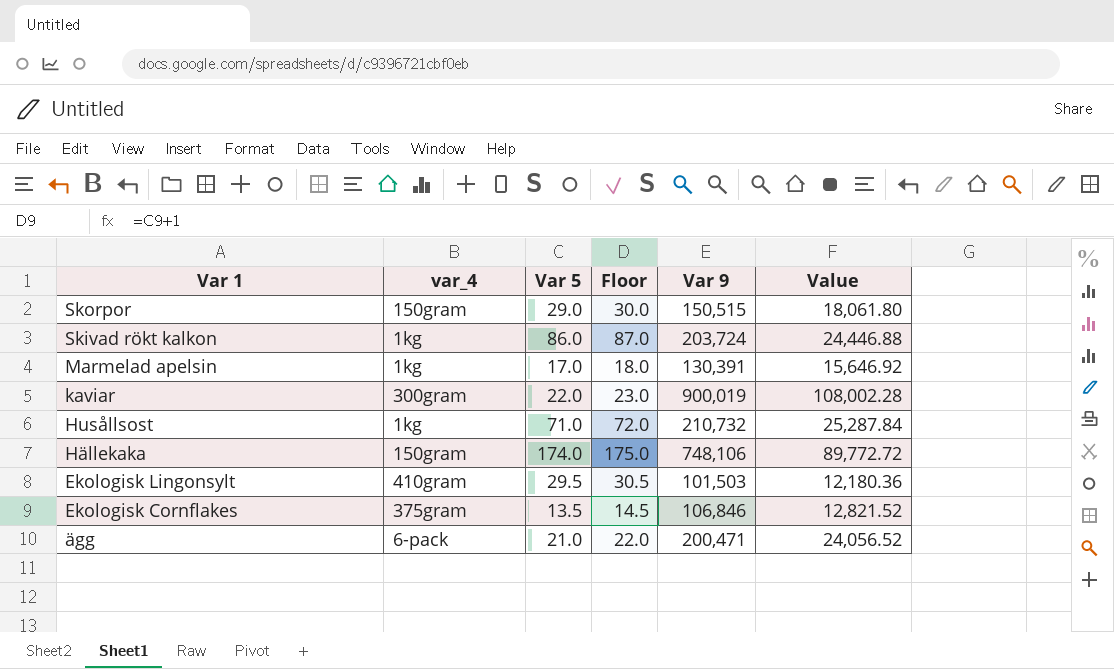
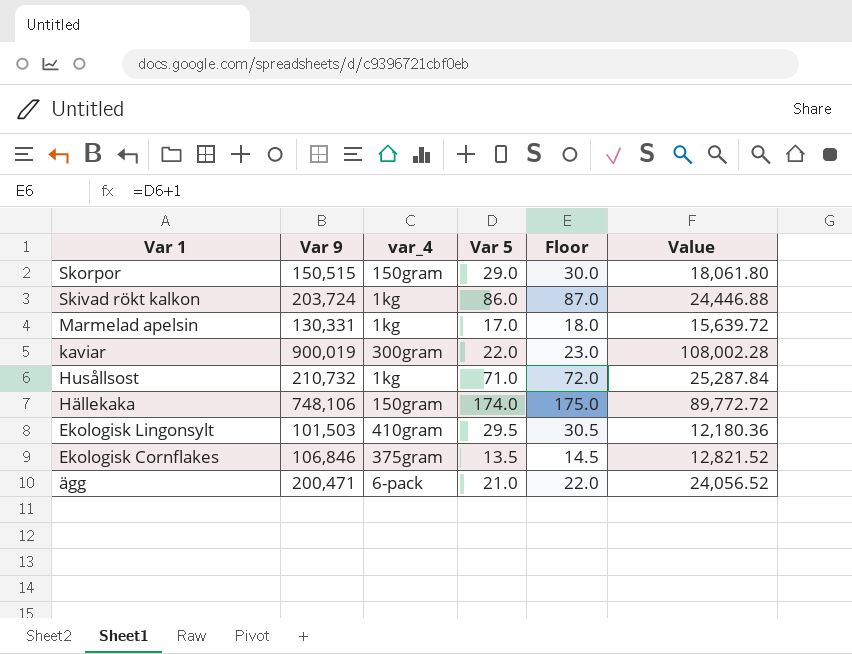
column Var 9 | position: 5 -> 2
Marmelad apelsin | Var 9: 130,391 -> 130,331
Marmelad apelsin | Value: 15,646.92 -> 15,639.72

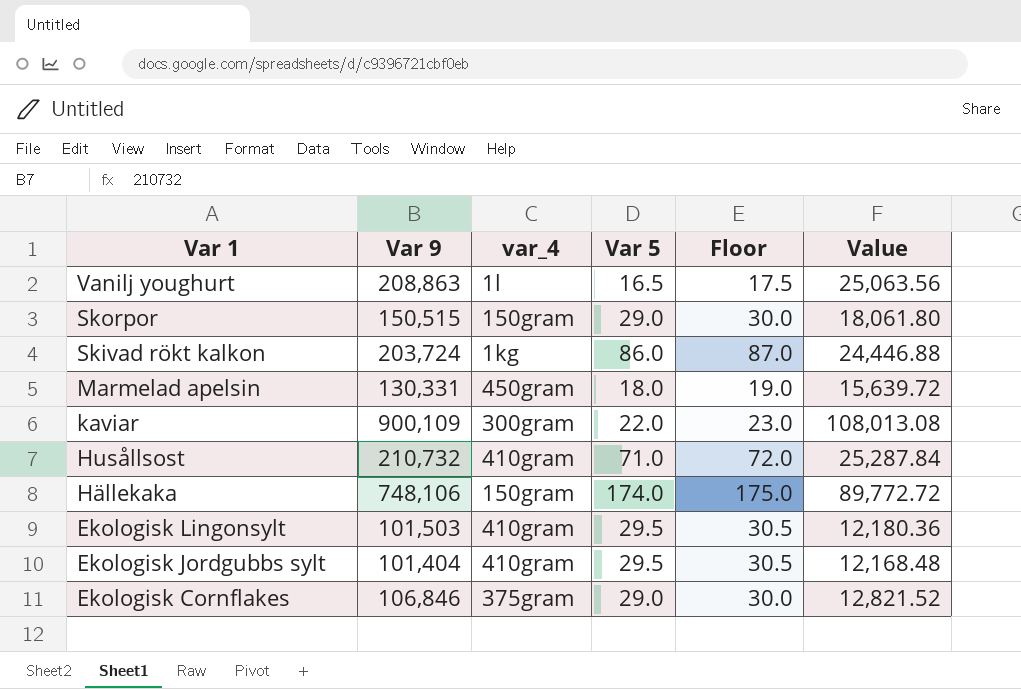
row ägg: 200,471 | 6-pack | 21.0 | 22.0 | 24,056.52 -> none
row Vanilj youghurt: none -> 208,863 | 1l | 16.5 | 17.5 | 25,063.56
Marmelad apelsin | var_4: 1kg -> 450gram
Marmelad apelsin | Var 5: 17.0 -> 18.0
Marmelad apelsin | Floor: 18.0 -> 19.0
kaviar | Var 9: 900,019 -> 900,109
kaviar | Value: 108,002.28 -> 108,013.08
Husållsost | var_4: 1kg -> 410gram
row Ekologisk Jordgubbs sylt: none -> 101,404 | 410gram | 29.5 | 30.5 | 12,168.48
Ekologisk Cornflakes | Var 5: 13.5 -> 29.0
Ekologisk Cornflakes | Floor: 14.5 -> 30.0

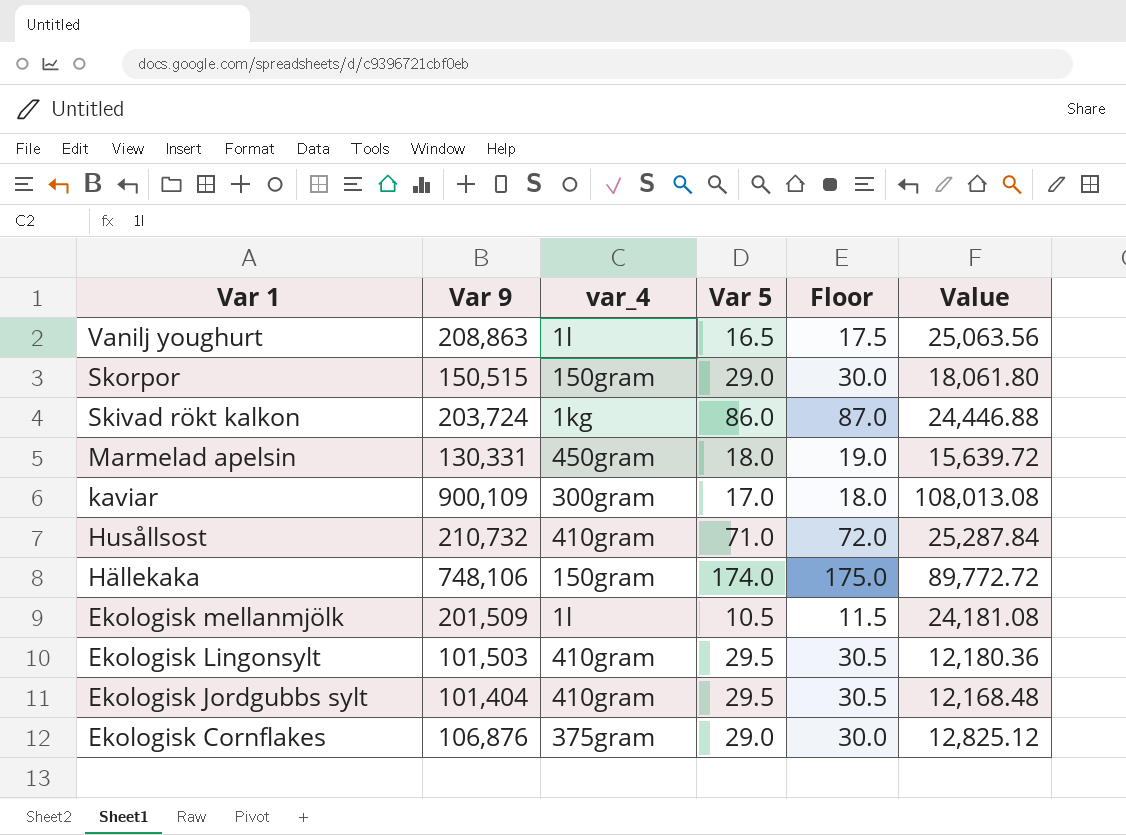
kaviar | Var 5: 22.0 -> 17.0
kaviar | Floor: 23.0 -> 18.0
row Ekologisk mellanmjölk: none -> 201,509 | 1l | 10.5 | 11.5 | 24,181.08
Ekologisk Cornflakes | Var 9: 106,846 -> 106,876
Ekologisk Cornflakes | Value: 12,821.52 -> 12,825.12

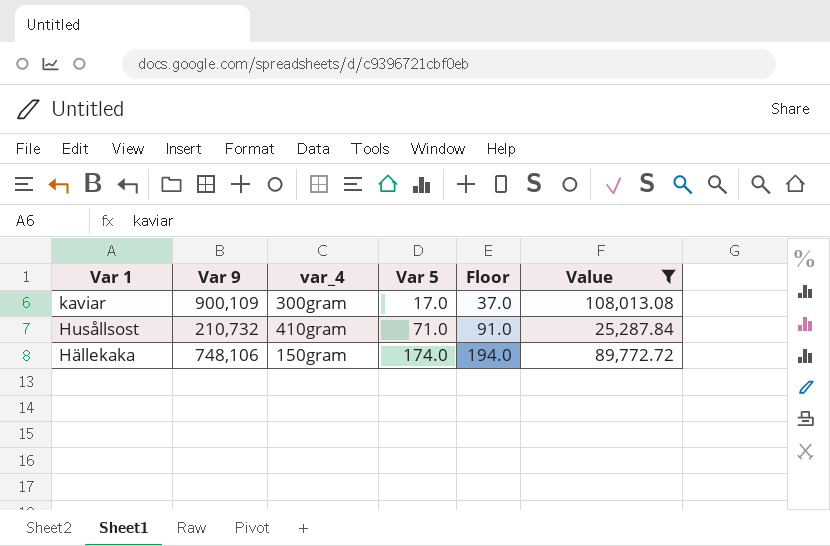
filter: none -> Value >= 25,287.84
column Floor | formula: [Var 5] + 1 -> [Var 5] + 20

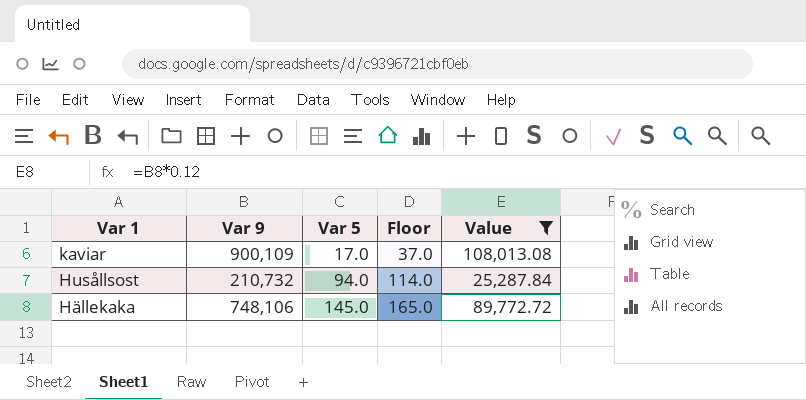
column var_4 | position: 3 -> none
Husållsost | Var 5: 71.0 -> 94.0
Husållsost | Floor: 91.0 -> 114.0
Hällekaka | Var 5: 174.0 -> 145.0
Hällekaka | Floor: 194.0 -> 165.0

